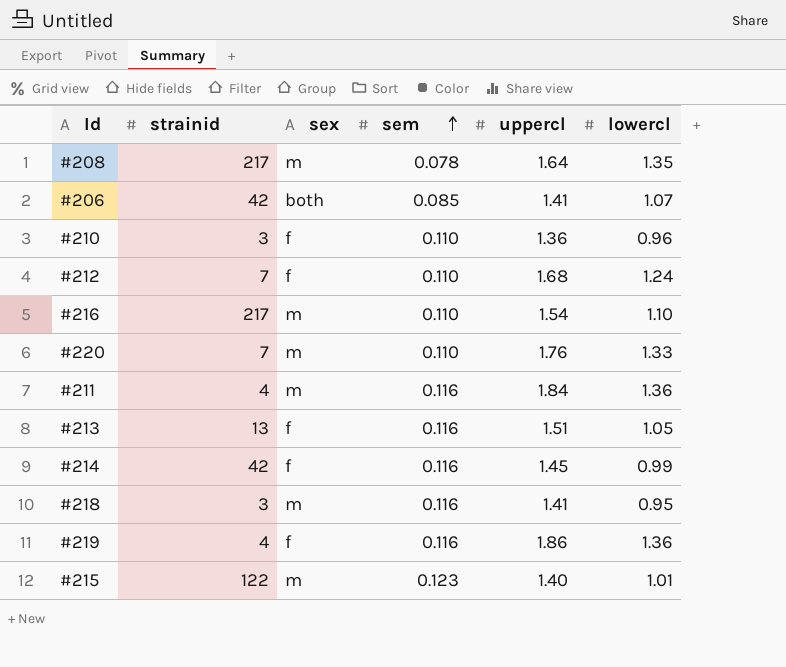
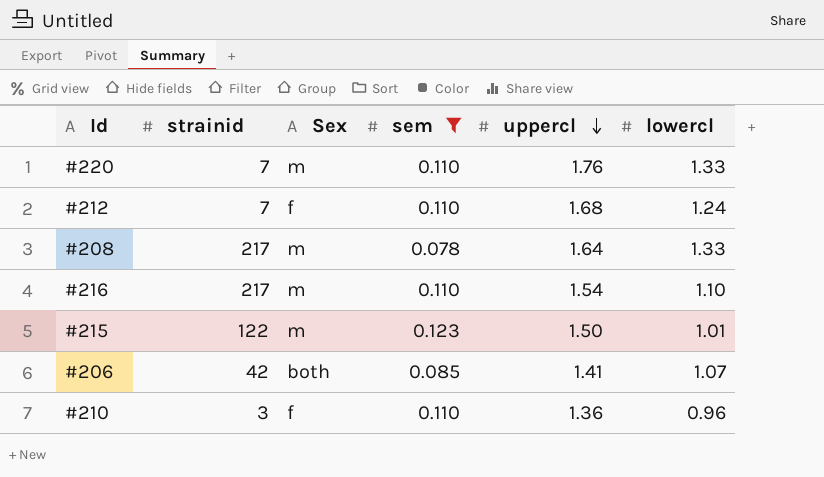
filter: none -> sem != 0.116
row order: sem ascending -> uppercl descending
column name: sex -> Sex
#208 | lowercl: 1.35 -> 1.33
#215 | uppercl: 1.40 -> 1.50

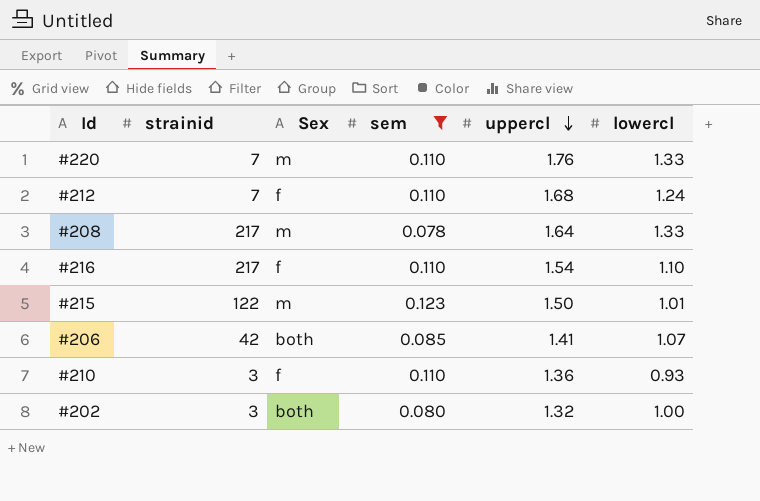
#216 | Sex: m -> f
#210 | lowercl: 0.96 -> 0.93
row #202: none -> 3 | both | 0.080 | 1.32 | 1.00

